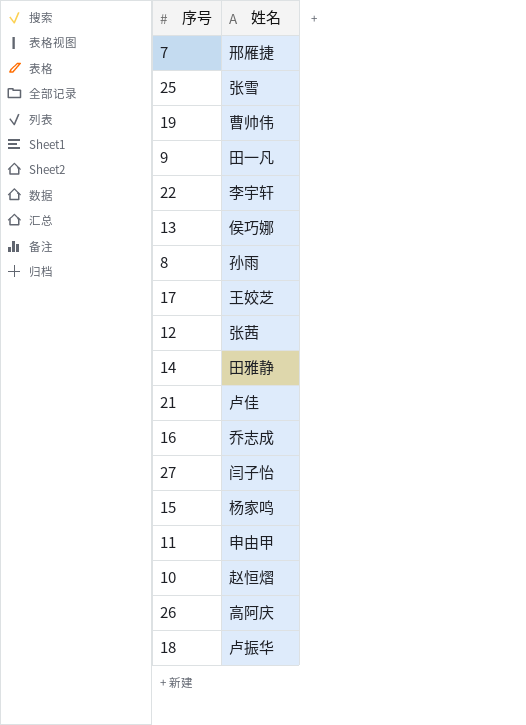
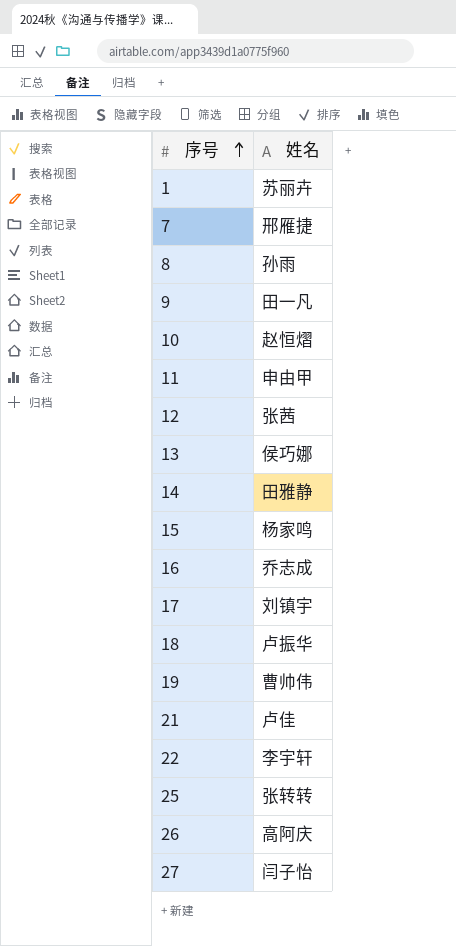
row order: none -> 序号 ascending
row 1: none -> 苏丽卉
17 | 姓名: 王姣芝 -> 刘镇宇
25 | 姓名: 张雪 -> 张转转

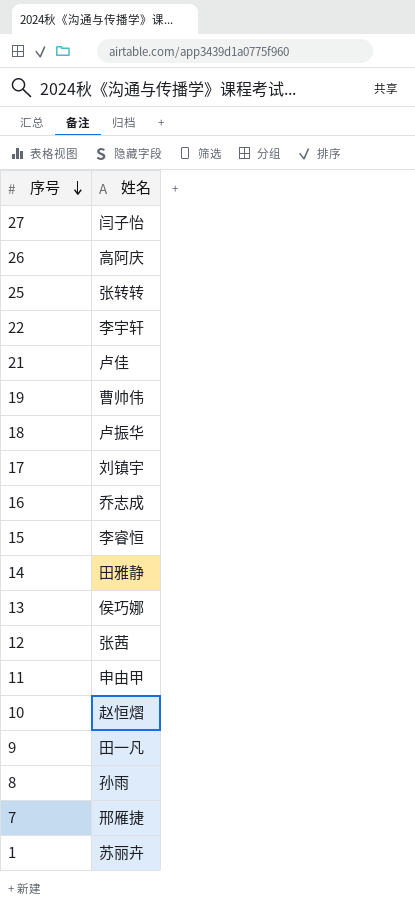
row order: 序号 ascending -> 序号 descending
15 | 姓名: 杨家鸣 -> 李睿恒

